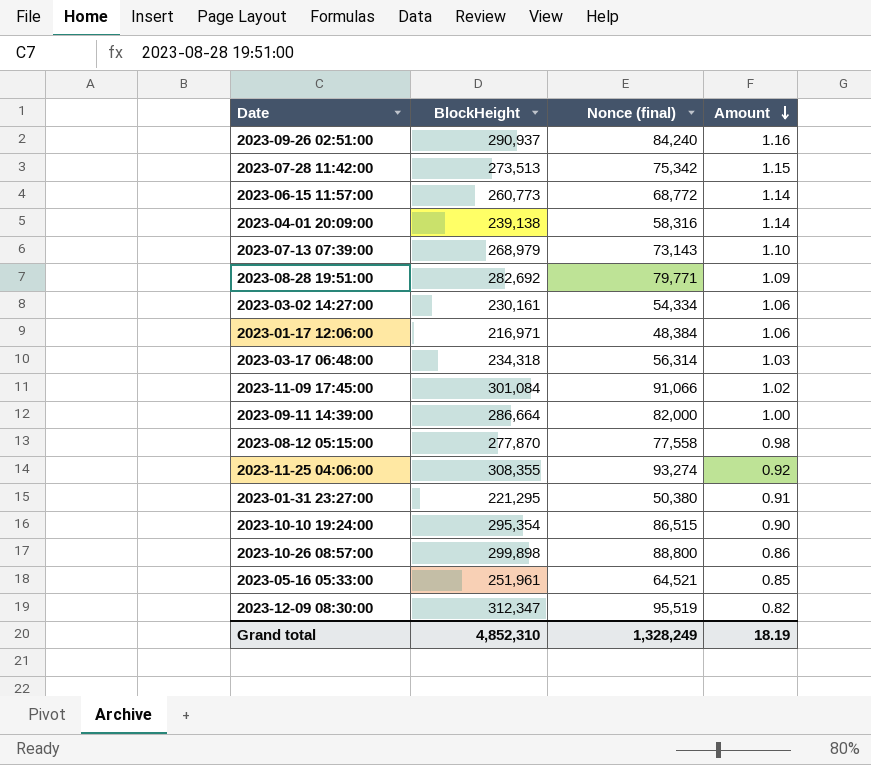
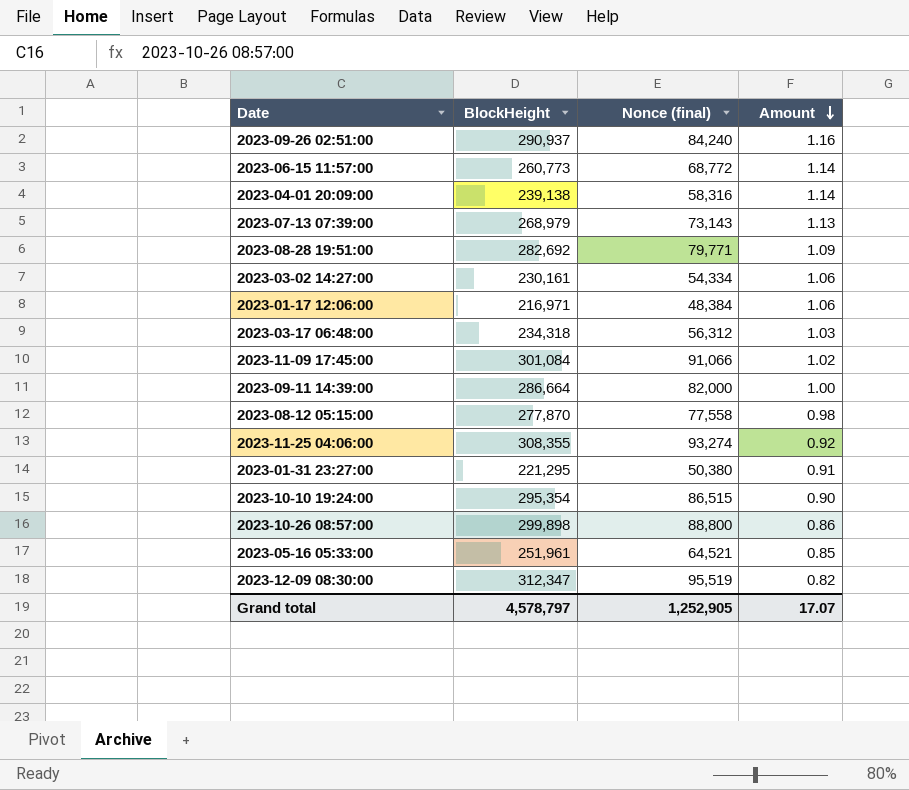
row 2023-07-28 11:42:00: 273,513 | 75,342 | 1.15 -> none
2023-07-13 07:39:00 | Amount: 1.10 -> 1.13
2023-03-17 06:48:00 | Nonce (final): 56,314 -> 56,312
Grand total | BlockHeight: 4,852,310 -> 4,578,797
Grand total | Nonce (final): 1,328,249 -> 1,252,905
Grand total | Amount: 18.19 -> 17.07

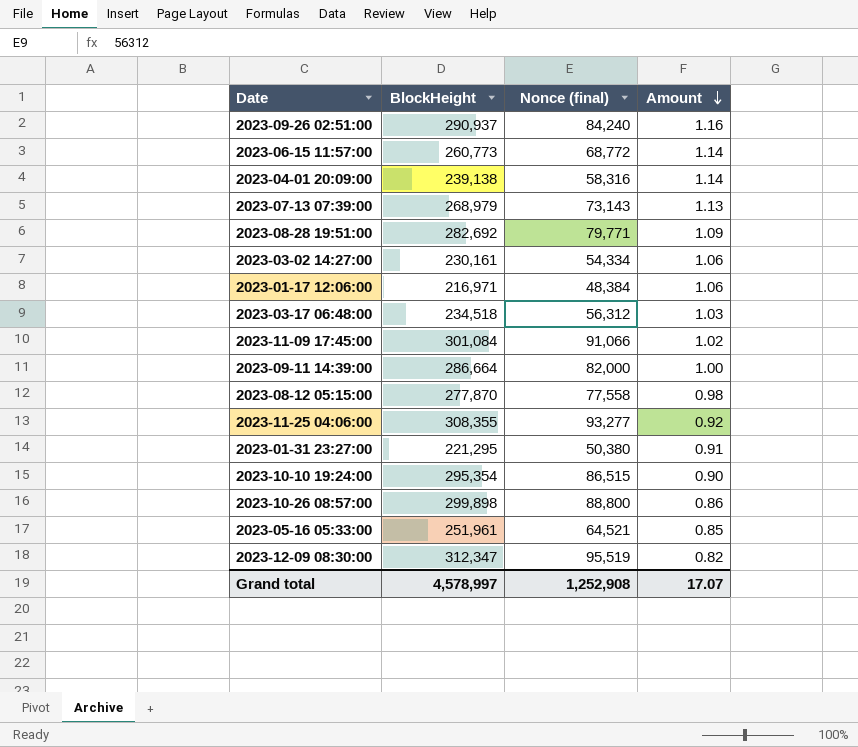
2023-03-17 06:48:00 | BlockHeight: 234,318 -> 234,518
2023-11-25 04:06:00 | Nonce (final): 93,274 -> 93,277
Grand total | BlockHeight: 4,578,797 -> 4,578,997
Grand total | Nonce (final): 1,252,905 -> 1,252,908

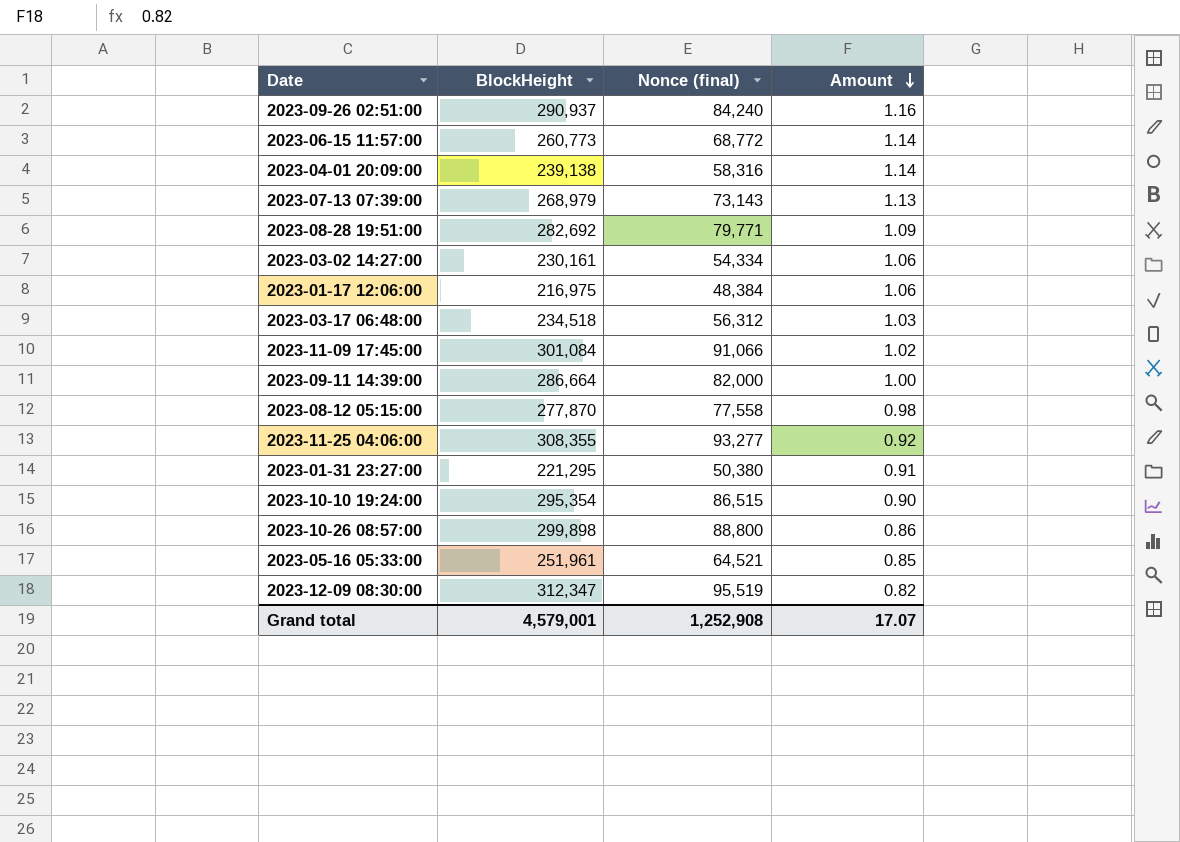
2023-01-17 12:06:00 | BlockHeight: 216,971 -> 216,975
Grand total | BlockHeight: 4,578,997 -> 4,579,001

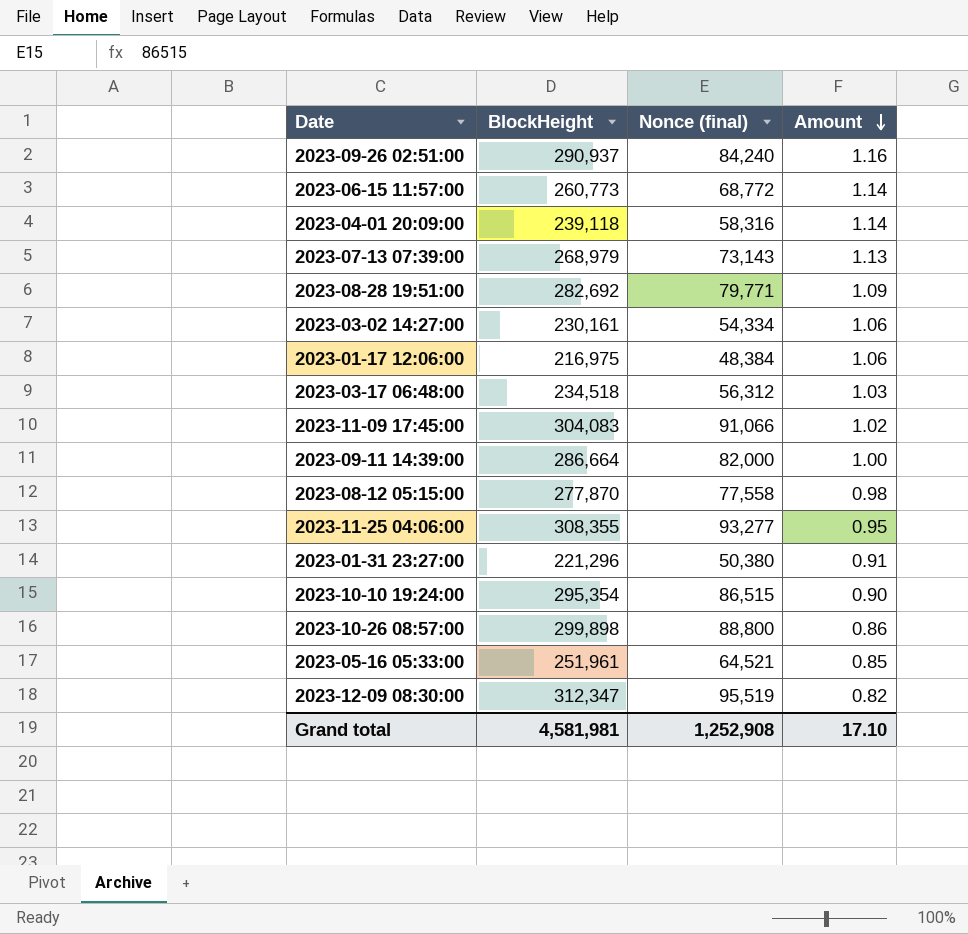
2023-04-01 20:09:00 | BlockHeight: 239,138 -> 239,118
2023-11-09 17:45:00 | BlockHeight: 301,084 -> 304,083
2023-11-25 04:06:00 | Amount: 0.92 -> 0.95
2023-01-31 23:27:00 | BlockHeight: 221,295 -> 221,296
Grand total | BlockHeight: 4,579,001 -> 4,581,981
Grand total | Amount: 17.07 -> 17.10

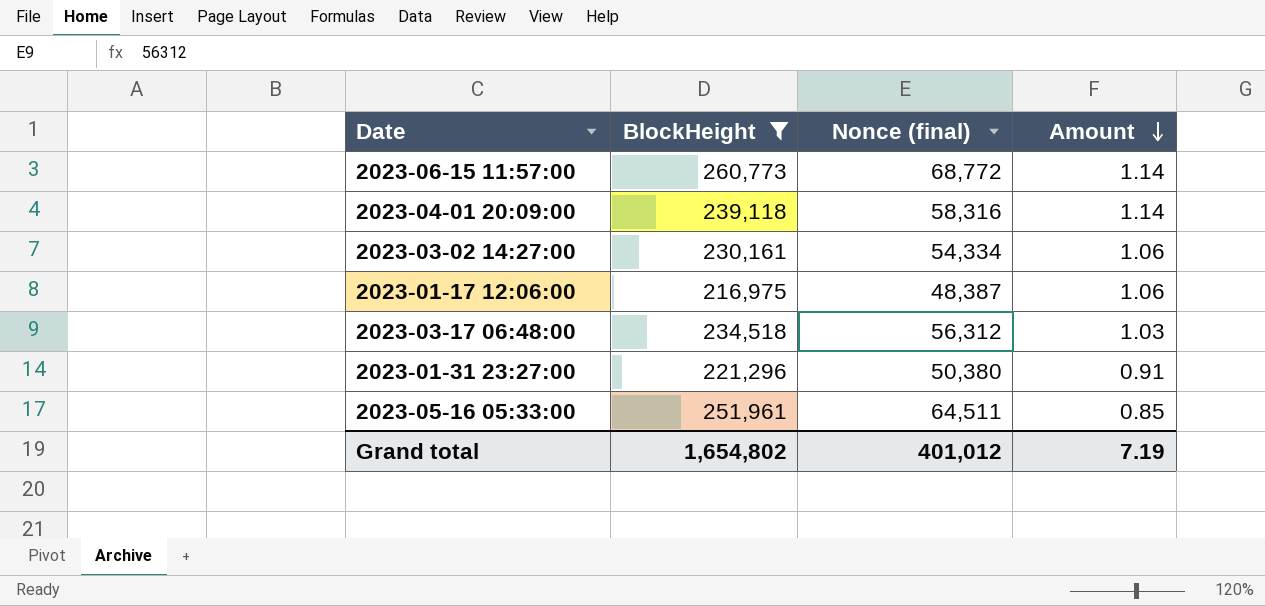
filter: none -> BlockHeight <= 260,773
2023-01-17 12:06:00 | Nonce (final): 48,384 -> 48,387
2023-05-16 05:33:00 | Nonce (final): 64,521 -> 64,511
Grand total | BlockHeight: 4,581,981 -> 1,654,802
Grand total | Nonce (final): 1,252,908 -> 401,012
Grand total | Amount: 17.10 -> 7.19

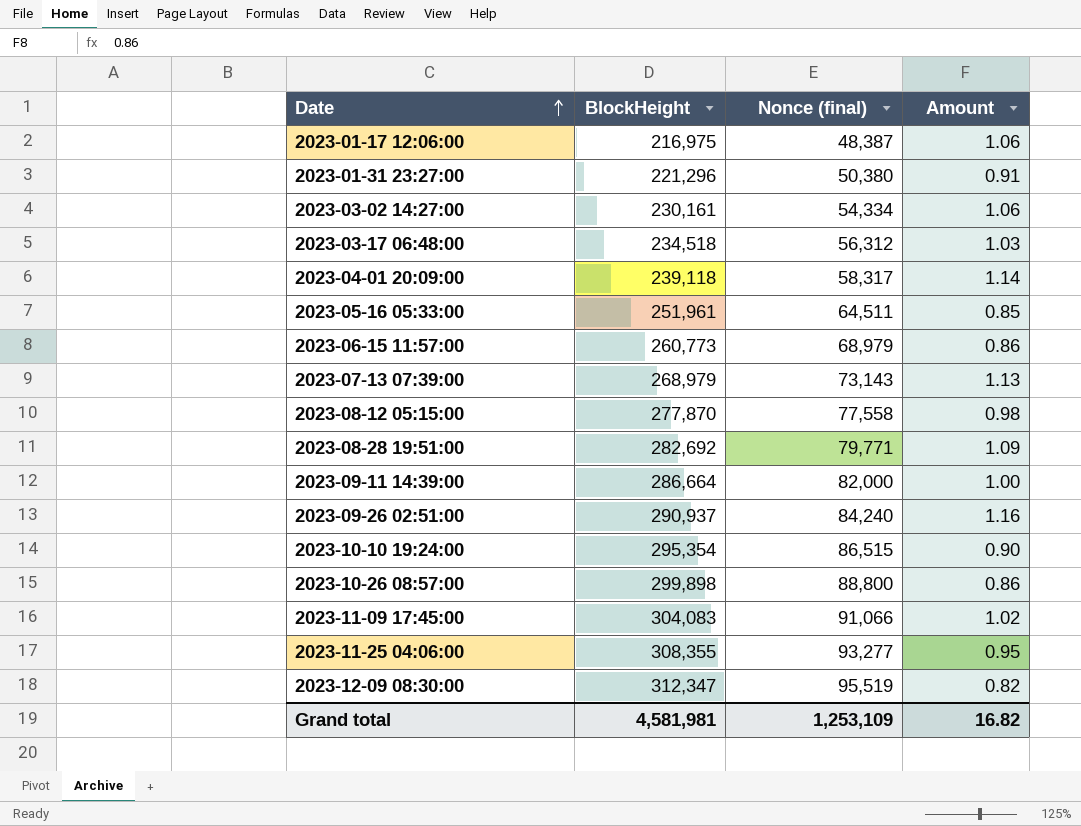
filter: BlockHeight <= 260,773 -> none
row order: Amount descending -> Date ascending
2023-04-01 20:09:00 | Nonce (final): 58,316 -> 58,317
2023-06-15 11:57:00 | Nonce (final): 68,772 -> 68,979
2023-06-15 11:57:00 | Amount: 1.14 -> 0.86
Grand total | BlockHeight: 1,654,802 -> 4,581,981
Grand total | Nonce (final): 401,012 -> 1,253,109
Grand total | Amount: 7.19 -> 16.82

